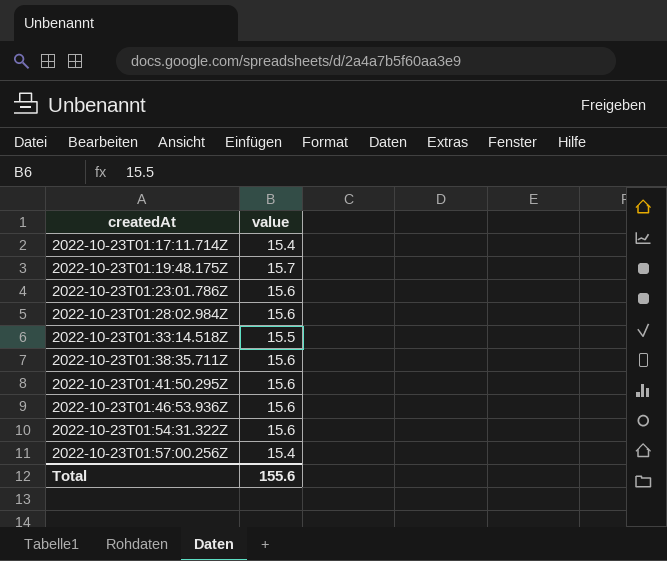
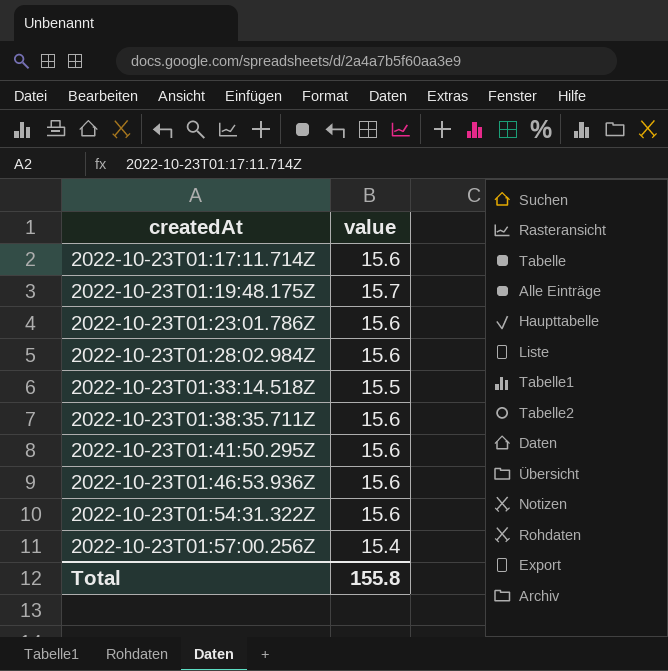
2022-10-23T01:17:11.714Z | value: 15.4 -> 15.6
Total | value: 155.6 -> 155.8

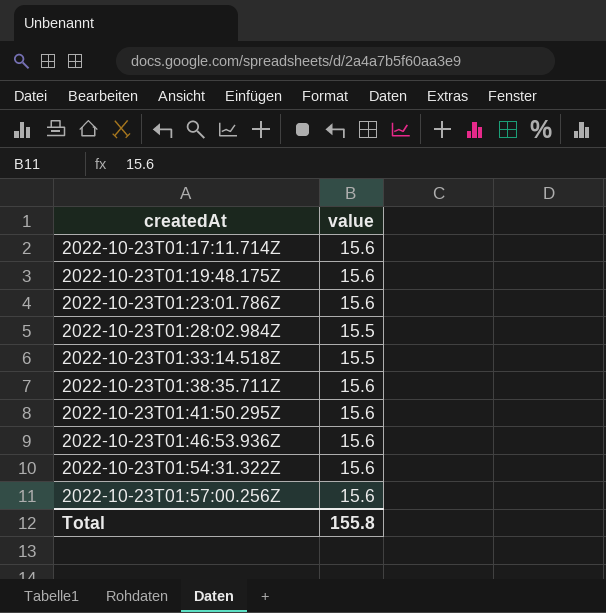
2022-10-23T01:19:48.175Z | value: 15.7 -> 15.6
2022-10-23T01:28:02.984Z | value: 15.6 -> 15.5
2022-10-23T01:57:00.256Z | value: 15.4 -> 15.6

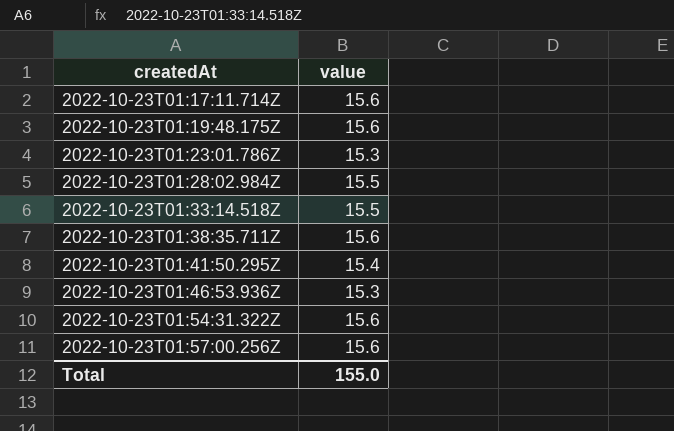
2022-10-23T01:23:01.786Z | value: 15.6 -> 15.3
2022-10-23T01:41:50.295Z | value: 15.6 -> 15.4
2022-10-23T01:46:53.936Z | value: 15.6 -> 15.3
Total | value: 155.8 -> 155.0

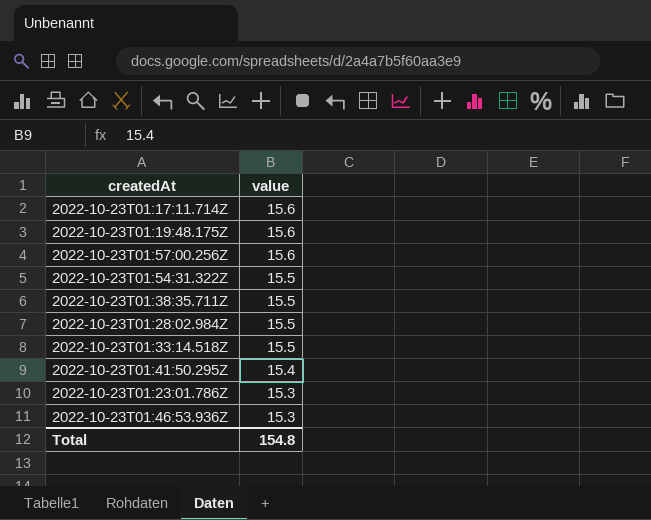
row order: createdAt ascending -> value descending
2022-10-23T01:54:31.322Z | value: 15.6 -> 15.5
2022-10-23T01:38:35.711Z | value: 15.6 -> 15.5
Total | value: 155.0 -> 154.8

